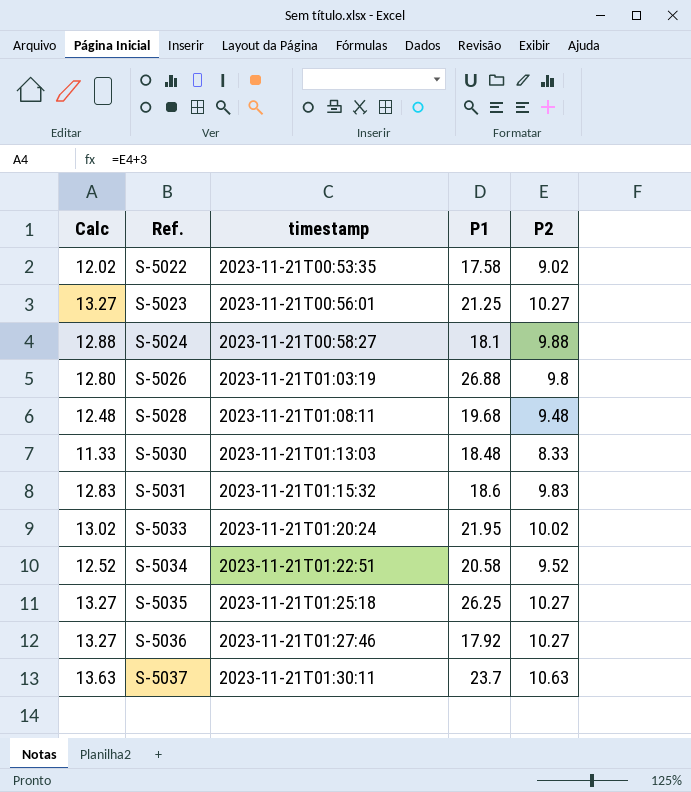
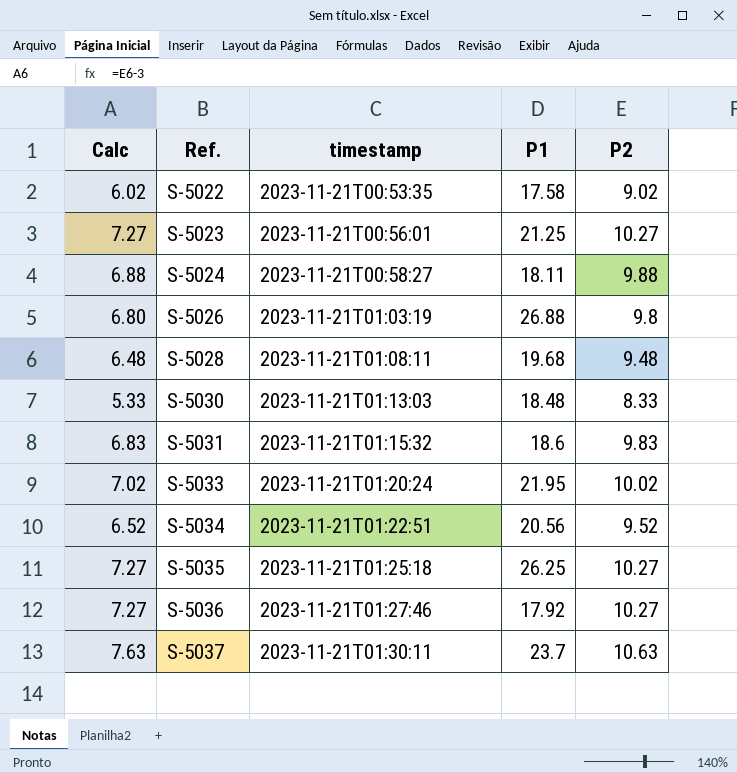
column Calc | formula: [P2] + 3 -> [P2] - 3
S-5024 | P1: 18.1 -> 18.11
S-5034 | P1: 20.58 -> 20.56

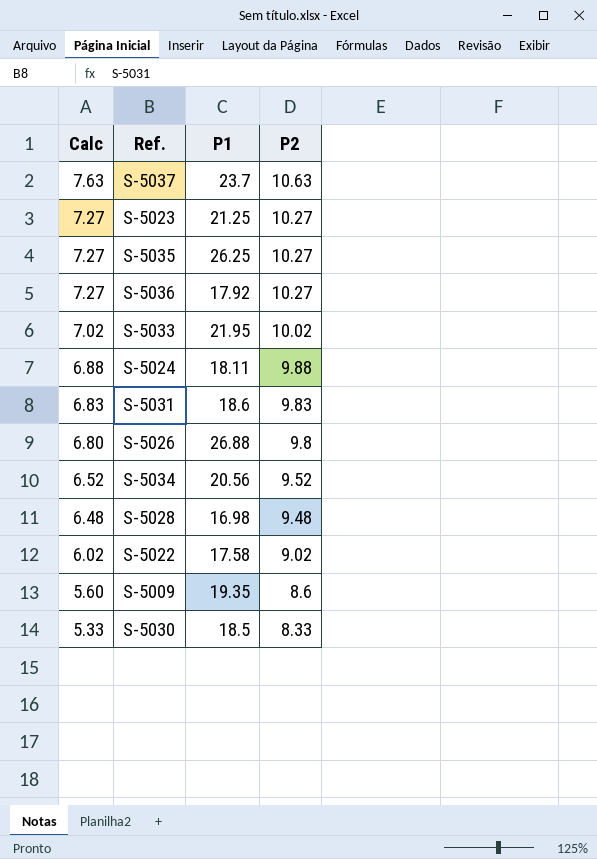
row order: Ref. ascending -> Calc descending
column timestamp | position: 3 -> none
S-5028 | P1: 19.68 -> 16.98
row S-5009: none -> 5.60 | 19.35 | 8.6
S-5030 | P1: 18.48 -> 18.5

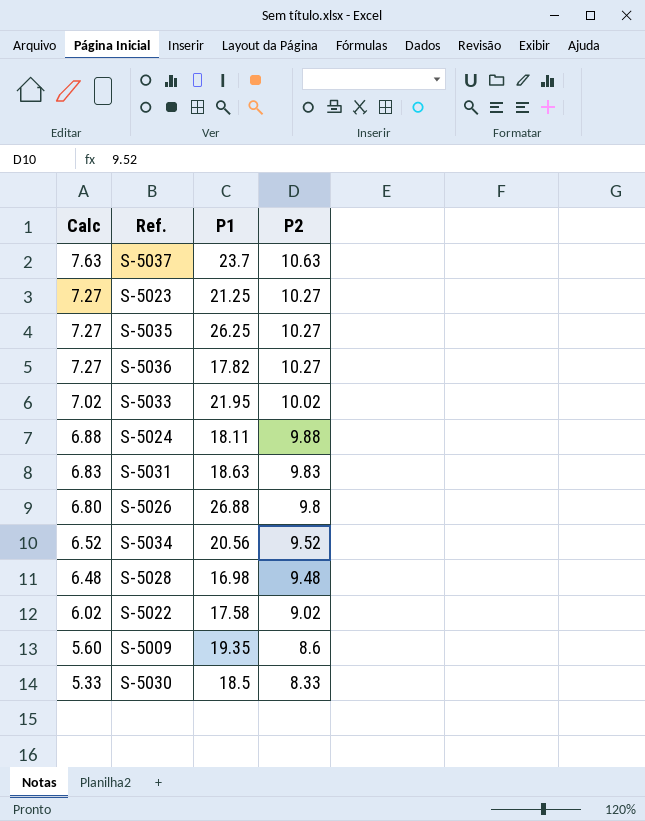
S-5036 | P1: 17.92 -> 17.82
S-5031 | P1: 18.6 -> 18.63

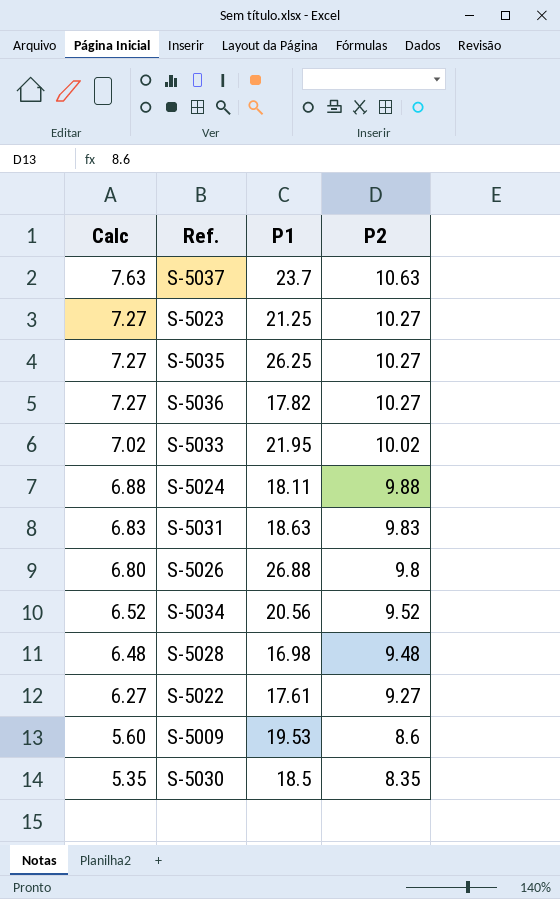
S-5022 | Calc: 6.02 -> 6.27
S-5022 | P1: 17.58 -> 17.61
S-5022 | P2: 9.02 -> 9.27
S-5009 | P1: 19.35 -> 19.53
S-5030 | Calc: 5.33 -> 5.35
S-5030 | P2: 8.33 -> 8.35

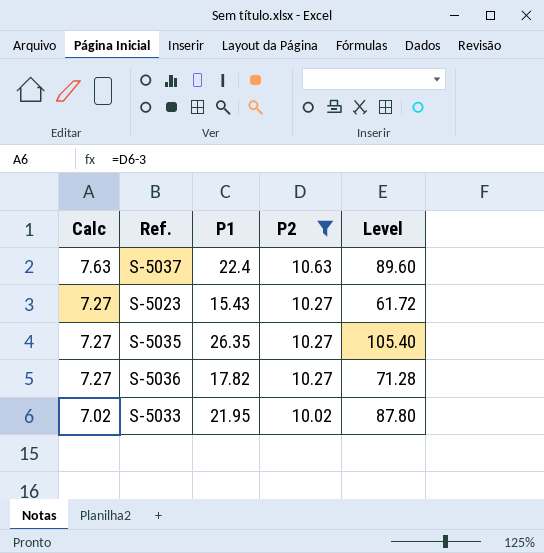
filter: none -> P2 >= 10.02
column Level | formula: none -> [P1] * 4
S-5037 | P1: 23.7 -> 22.4
S-5023 | P1: 21.25 -> 15.43
S-5035 | P1: 26.25 -> 26.35

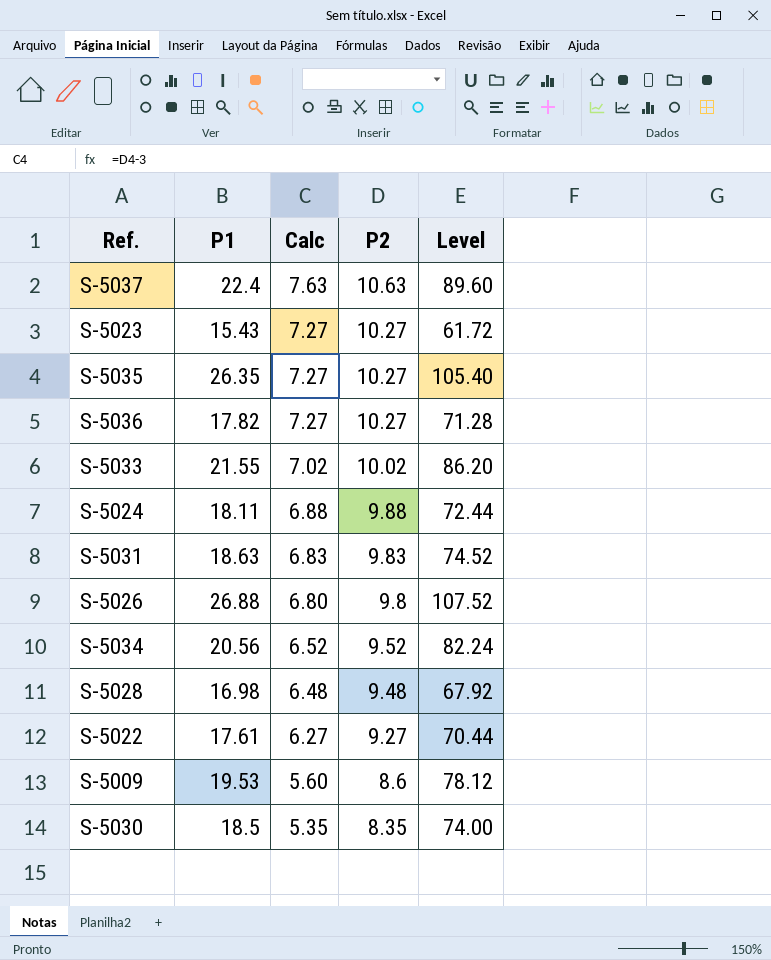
filter: P2 >= 10.02 -> none
column Calc | position: 1 -> 3
S-5033 | P1: 21.95 -> 21.55
S-5033 | Level: 87.80 -> 86.20

